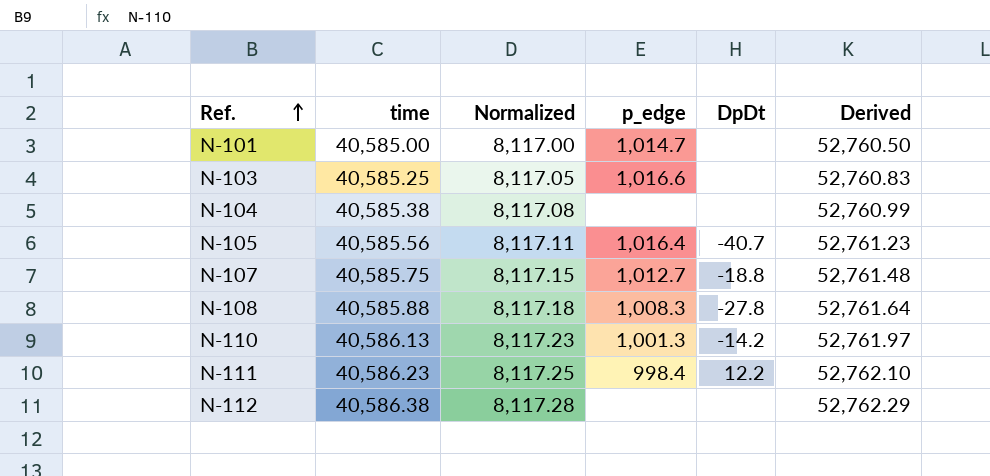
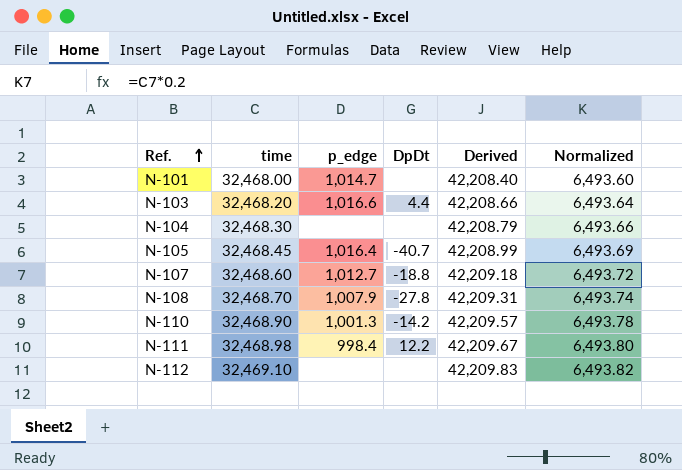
column Normalized | position: 3 -> 6
N-101 | time: 40,585.00 -> 32,468.00
N-101 | Derived: 52,760.50 -> 42,208.40
N-101 | Normalized: 8,117.00 -> 6,493.60
N-103 | time: 40,585.25 -> 32,468.20
N-103 | DpDt: none -> 4.4
N-103 | Derived: 52,760.83 -> 42,208.66
N-103 | Normalized: 8,117.05 -> 6,493.64
N-104 | time: 40,585.38 -> 32,468.30
N-104 | Derived: 52,760.99 -> 42,208.79
N-104 | Normalized: 8,117.08 -> 6,493.66
N-105 | time: 40,585.56 -> 32,468.45
N-105 | Derived: 52,761.23 -> 42,208.99
N-105 | Normalized: 8,117.11 -> 6,493.69
N-107 | time: 40,585.75 -> 32,468.60
N-107 | Derived: 52,761.48 -> 42,209.18
N-107 | Normalized: 8,117.15 -> 6,493.72
N-108 | time: 40,585.88 -> 32,468.70
N-108 | p_edge: 1,008.3 -> 1,007.9
N-108 | Derived: 52,761.64 -> 42,209.31
N-108 | Normalized: 8,117.18 -> 6,493.74
N-110 | time: 40,586.13 -> 32,468.90
N-110 | Derived: 52,761.97 -> 42,209.57
N-110 | Normalized: 8,117.23 -> 6,493.78
N-111 | time: 40,586.23 -> 32,468.98
N-111 | Derived: 52,762.10 -> 42,209.67
N-111 | Normalized: 8,117.25 -> 6,493.80
N-112 | time: 40,586.38 -> 32,469.10
N-112 | Derived: 52,762.29 -> 42,209.83
N-112 | Normalized: 8,117.28 -> 6,493.82

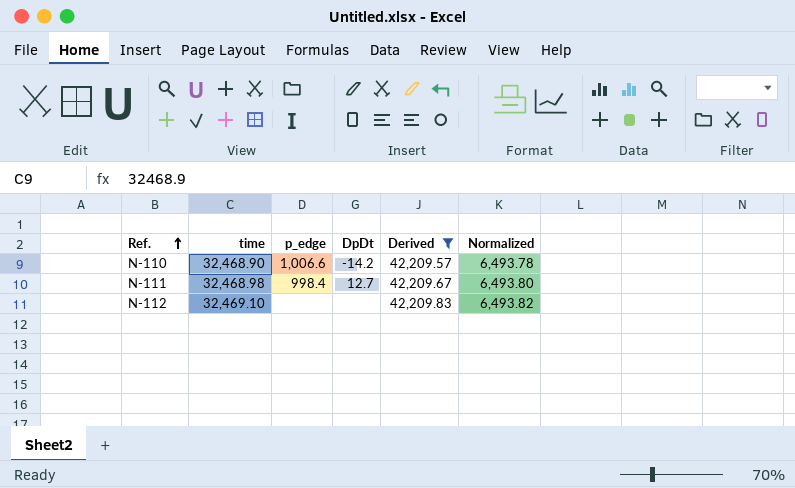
filter: none -> Derived >= 42,209.57
N-110 | p_edge: 1,001.3 -> 1,006.6
N-111 | DpDt: 12.2 -> 12.7

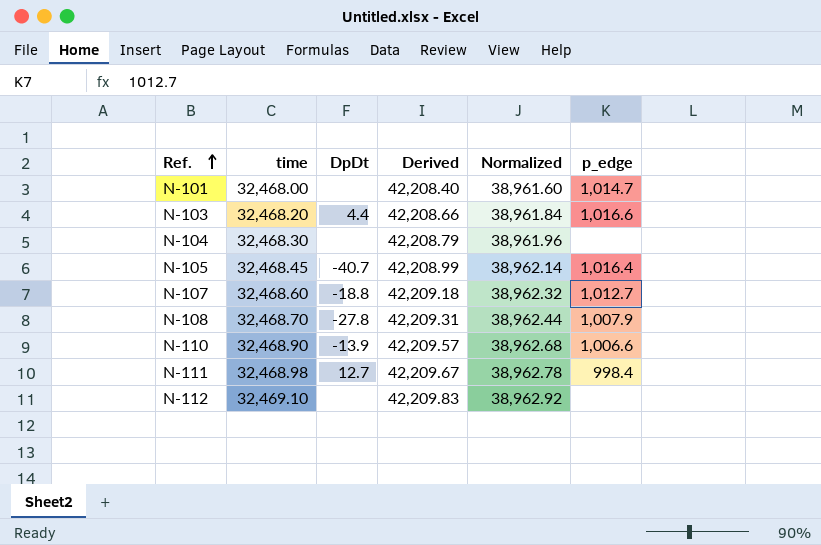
filter: Derived >= 42,209.57 -> none
column Normalized | formula: [time] * 0.2 -> [time] * 1.2
column p_edge | position: 3 -> 6
N-110 | DpDt: -14.2 -> -13.9

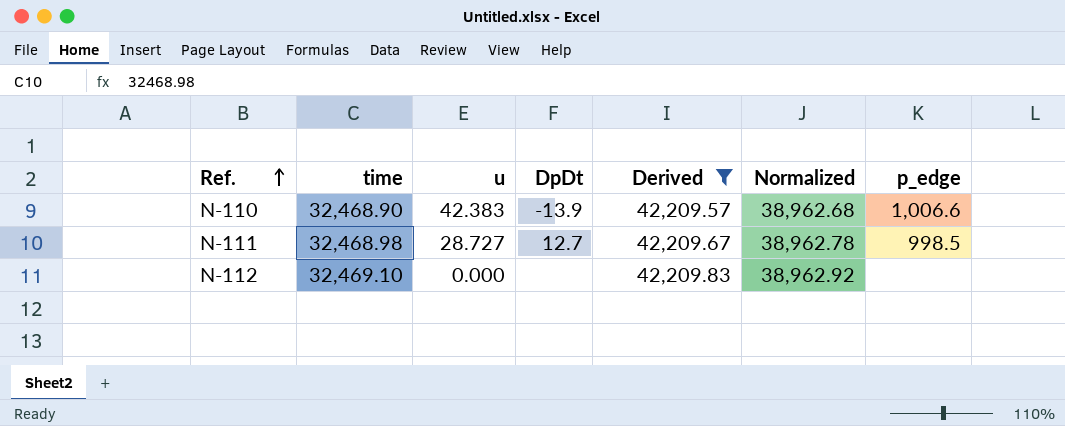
filter: none -> Derived >= 42,209.57
column u | position: none -> 3
N-111 | p_edge: 998.4 -> 998.5

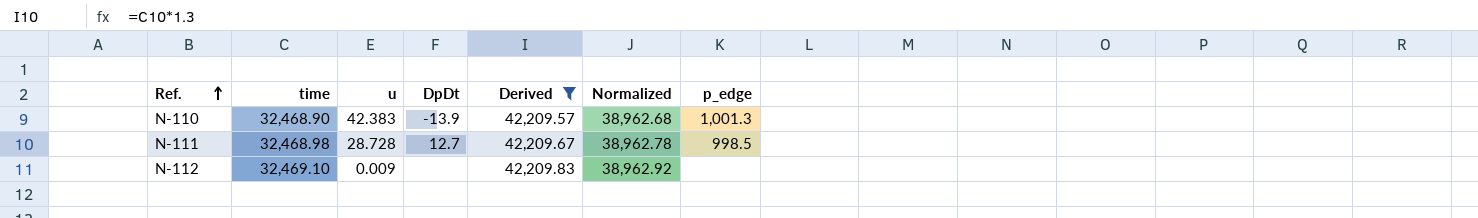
N-110 | p_edge: 1,006.6 -> 1,001.3
N-111 | u: 28.727 -> 28.728
N-112 | u: 0.000 -> 0.009

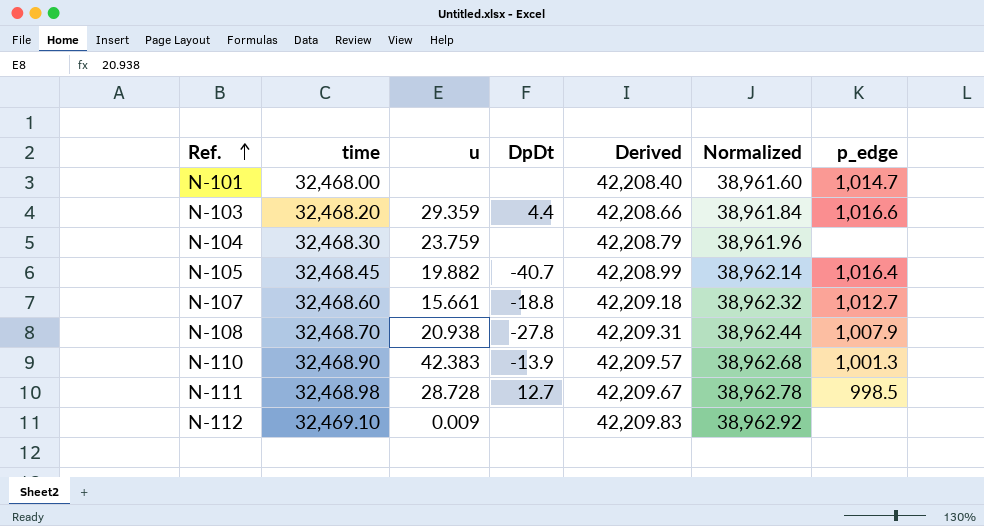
filter: Derived >= 42,209.57 -> none

